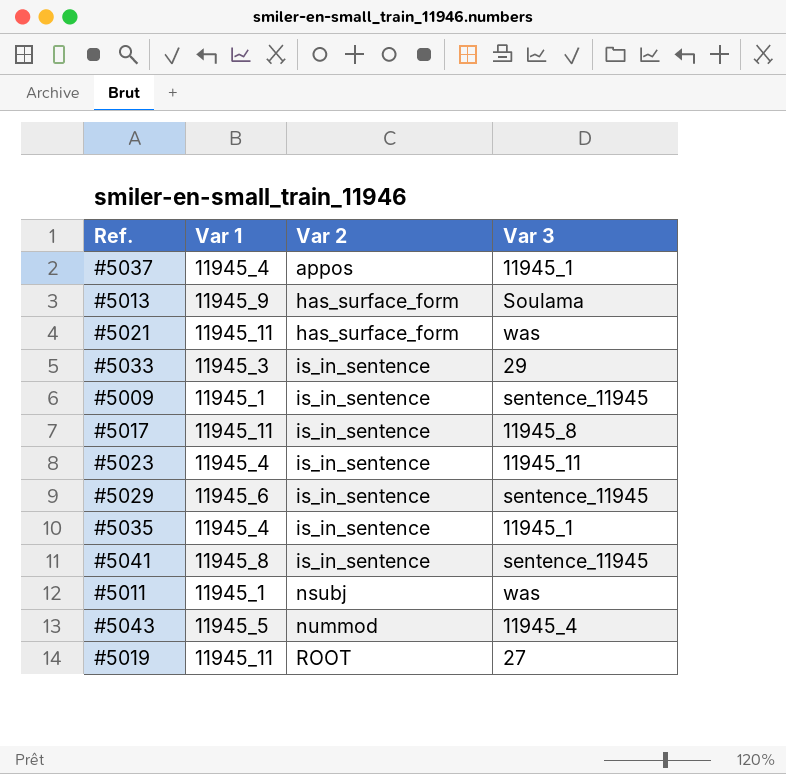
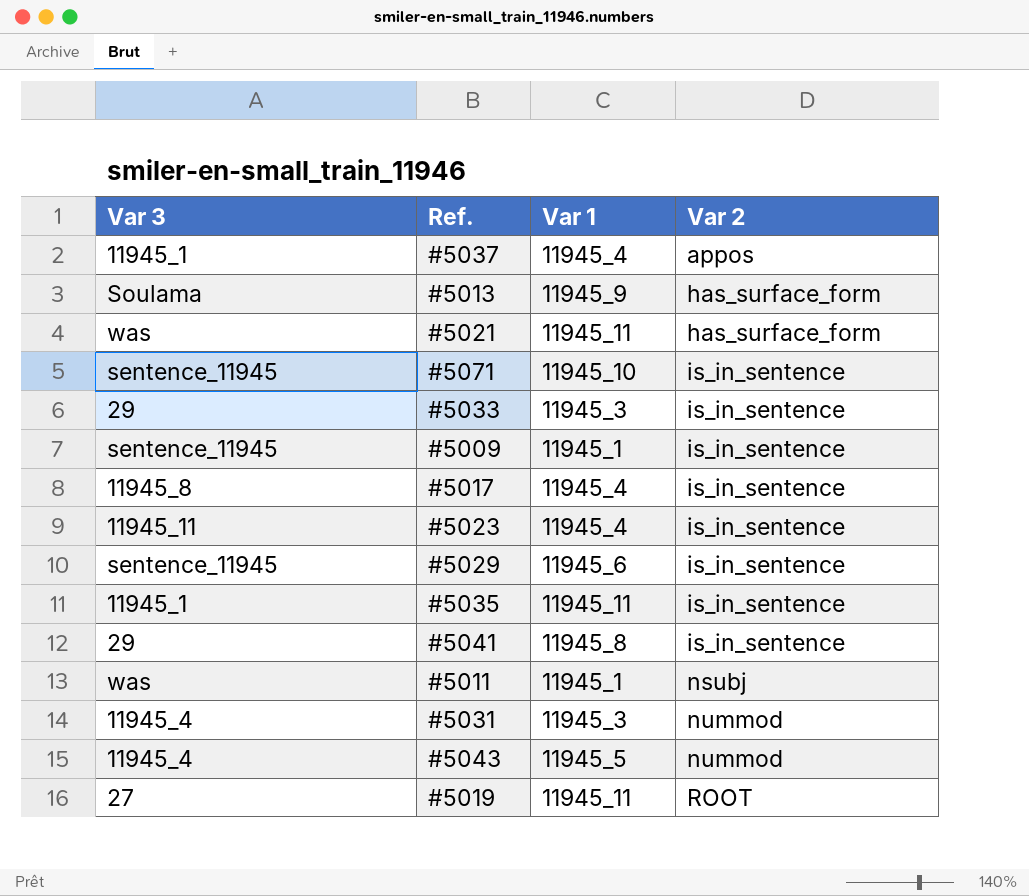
column Var 3 | position: 4 -> 1
row #5071: none -> sentence_11945 | 11945_10 | is_in_sentence
#5017 | Var 1: 11945_11 -> 11945_4
#5035 | Var 1: 11945_4 -> 11945_11
#5041 | Var 3: sentence_11945 -> 29
row #5031: none -> 11945_4 | 11945_3 | nummod

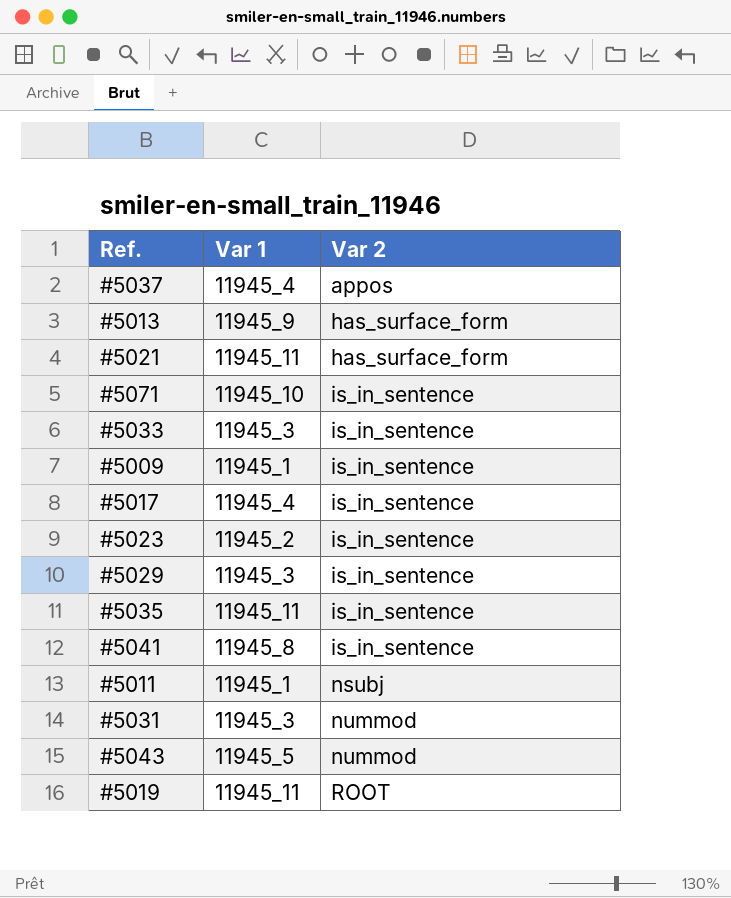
column Var 3 | position: 1 -> none
#5023 | Var 1: 11945_4 -> 11945_2
#5029 | Var 1: 11945_6 -> 11945_3

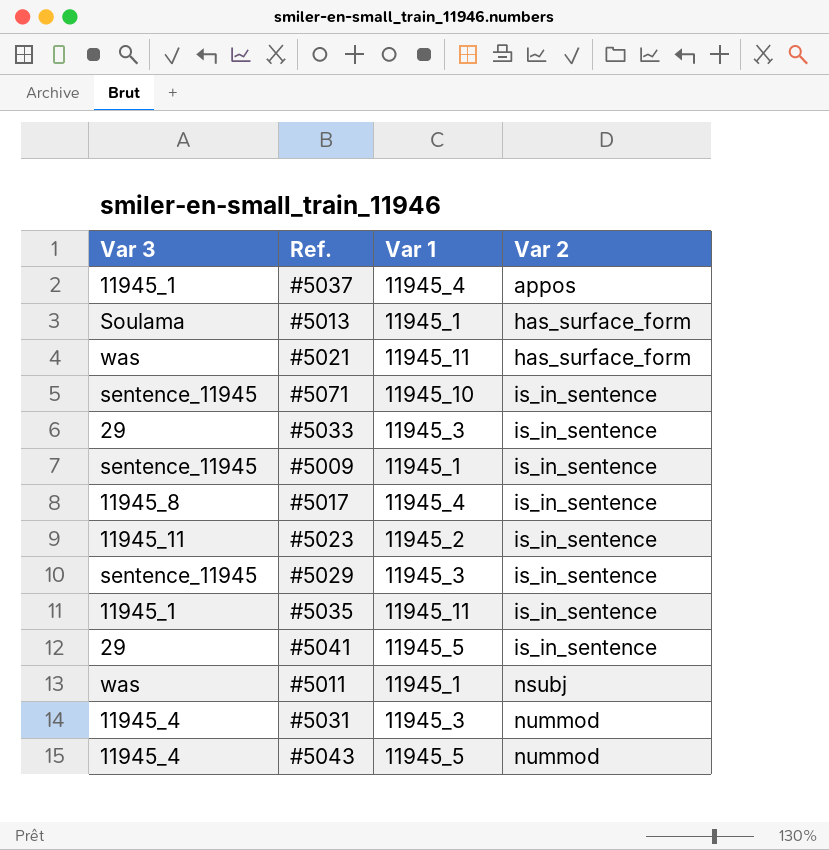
column Var 3 | position: none -> 1
row #5019: 11945_11 | ROOT -> none
#5013 | Var 1: 11945_9 -> 11945_1
#5041 | Var 1: 11945_8 -> 11945_5

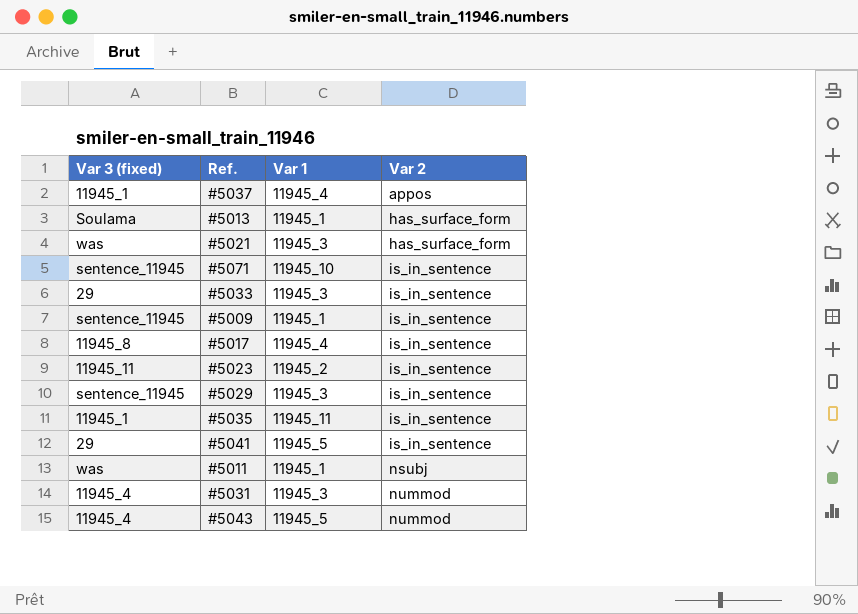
column name: Var 3 -> Var 3 (fixed)
#5021 | Var 1: 11945_11 -> 11945_3

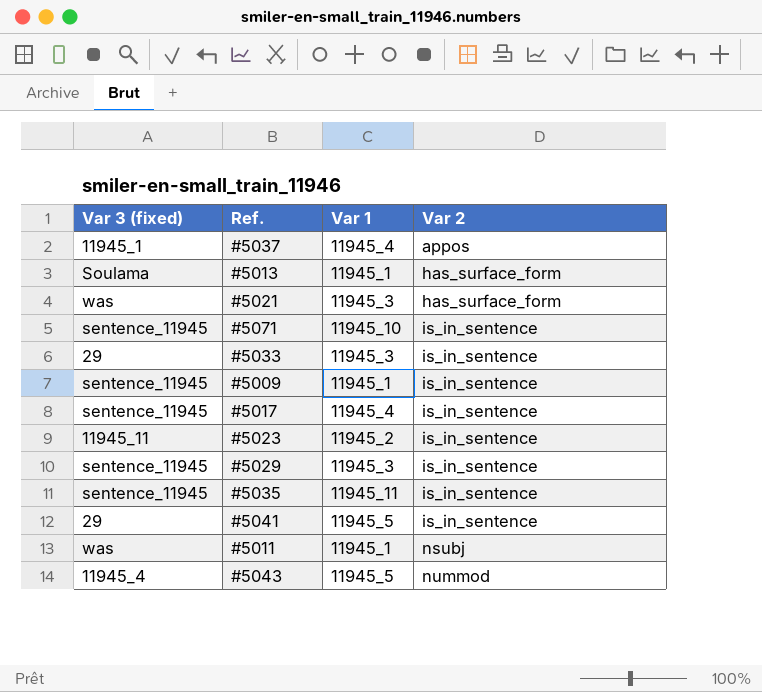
row #5031: 11945_4 | 11945_3 | nummod -> none
#5017 | Var 3 (fixed): 11945_8 -> sentence_11945
#5035 | Var 3 (fixed): 11945_1 -> sentence_11945

